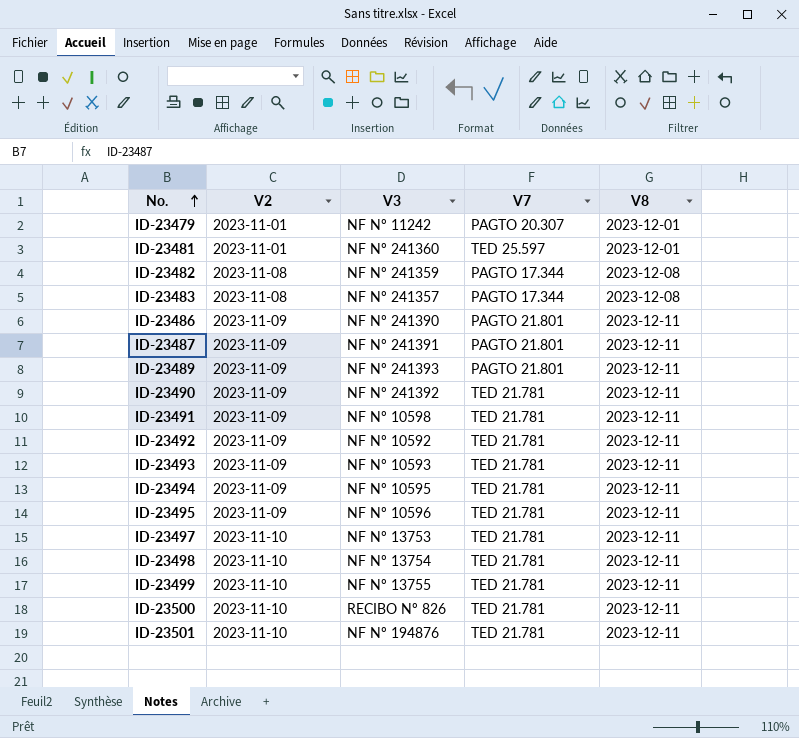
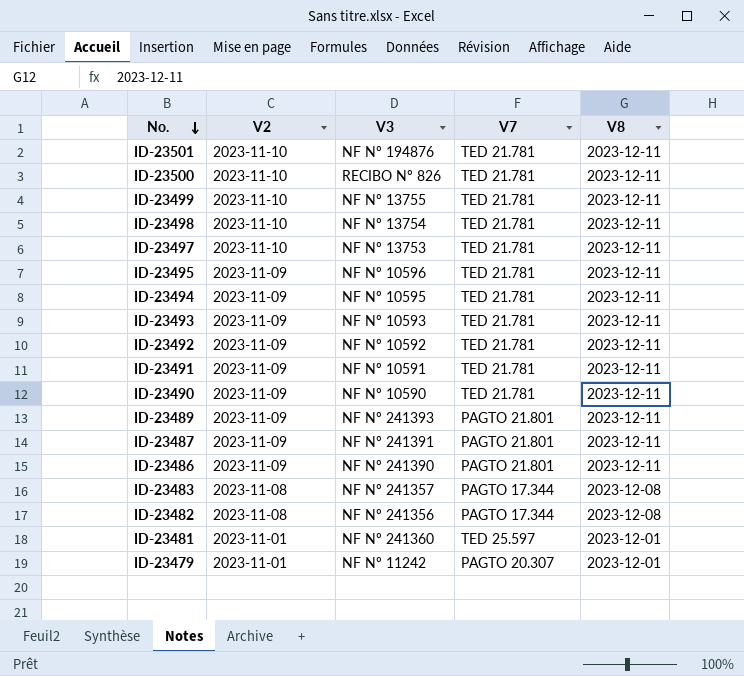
row order: No. ascending -> No. descending
ID-23491 | V3: NF Nº 10598 -> NF Nº 10591
ID-23490 | V3: NF Nº 241392 -> NF Nº 10590
ID-23482 | V3: NF Nº 241359 -> NF Nº 241356

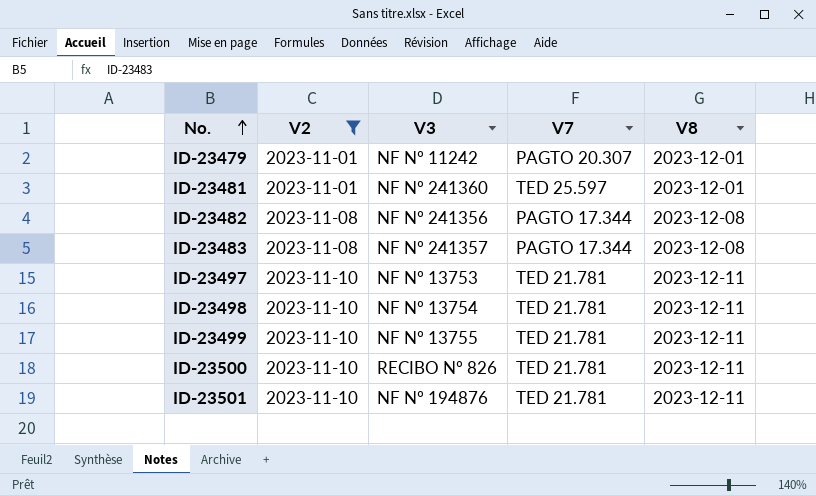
filter: none -> V2 != 2023-11-09
row order: No. descending -> No. ascending

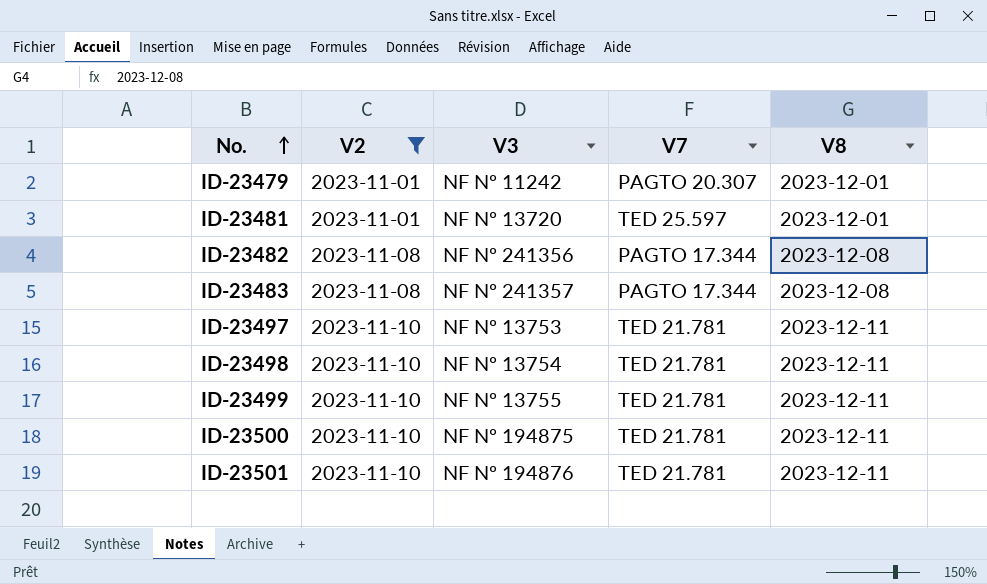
ID-23481 | V3: NF Nº 241360 -> NF Nº 13720
ID-23500 | V3: RECIBO Nº 826 -> NF Nº 194875

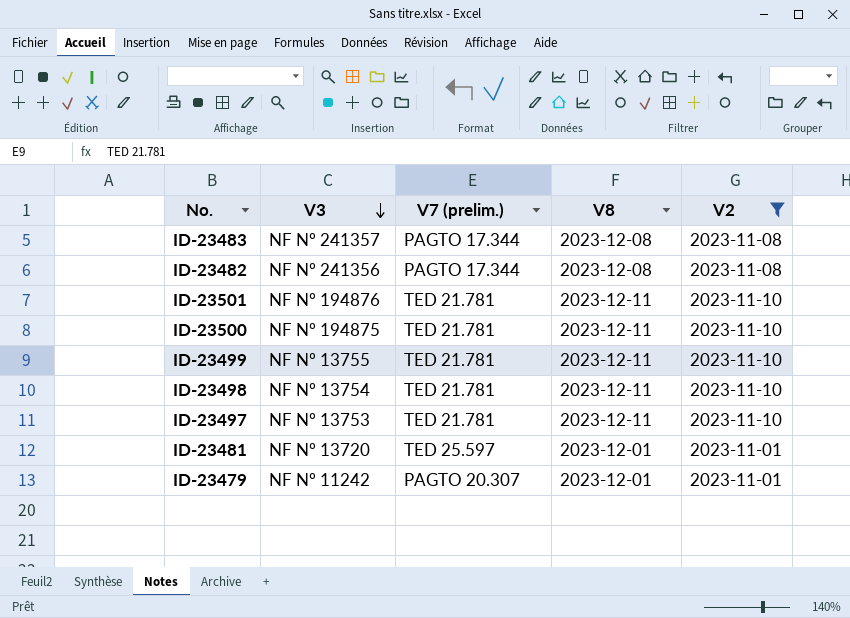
row order: No. ascending -> V3 descending
column name: V7 -> V7 (prelim.)
column V2 | position: 2 -> 5

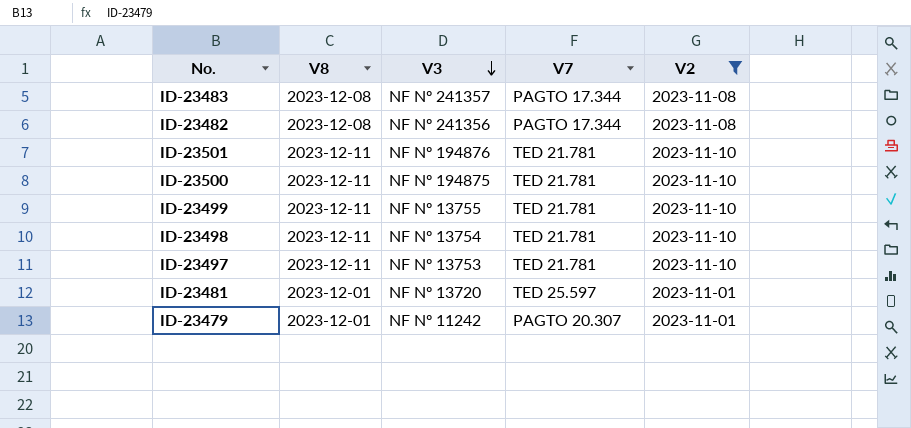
column V8 | position: 4 -> 2
column name: V7 (prelim.) -> V7

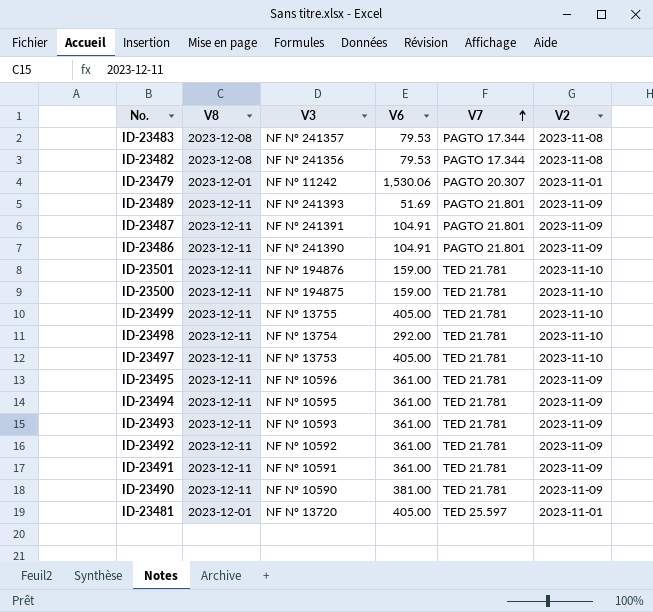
filter: V2 != 2023-11-09 -> none
row order: V3 descending -> V7 ascending
column V6 | position: none -> 4

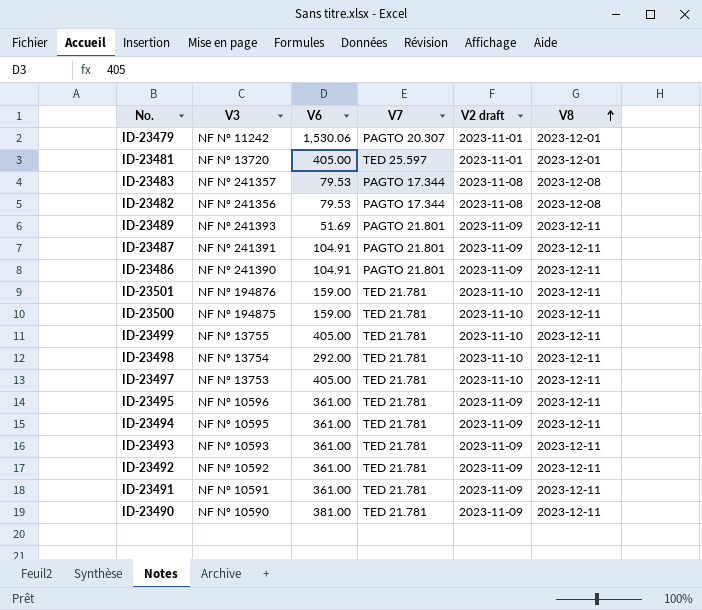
row order: V7 ascending -> V8 ascending
column name: V2 -> V2 draft
column V8 | position: 2 -> 6

